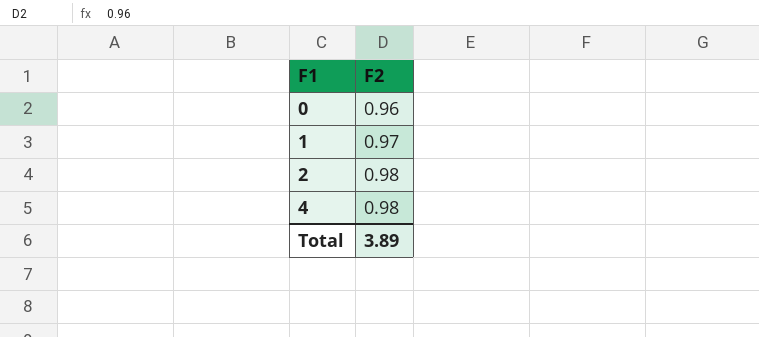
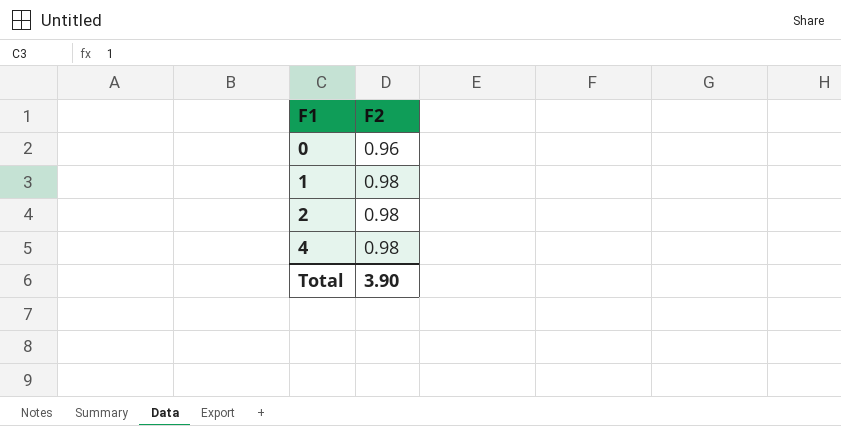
1 | F2: 0.97 -> 0.98
Total | F2: 3.89 -> 3.90

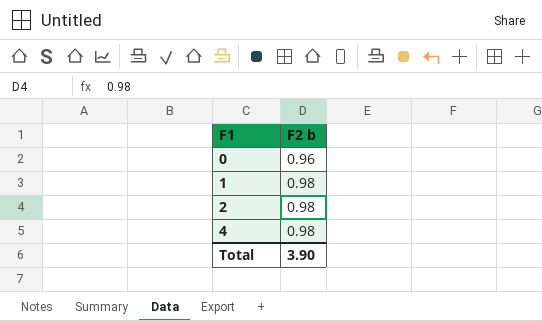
column name: F2 -> F2 b

